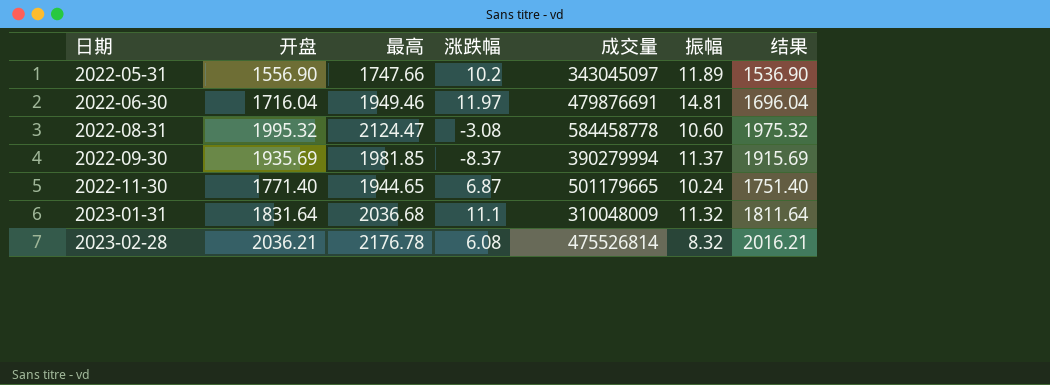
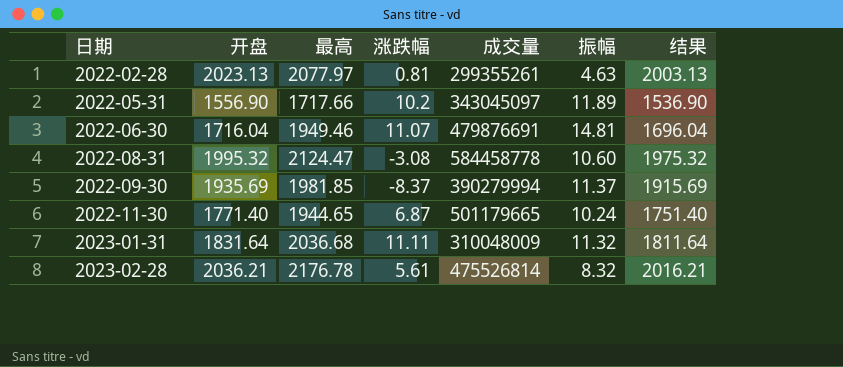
row 2022-02-28: none -> 2023.13 | 2077.97 | 0.81 | 299355261 | 4.63 | 2003.13
2022-05-31 | 最高: 1747.66 -> 1717.66
2022-06-30 | 涨跌幅: 11.97 -> 11.07
2023-01-31 | 涨跌幅: 11.1 -> 11.11
2023-02-28 | 涨跌幅: 6.08 -> 5.61

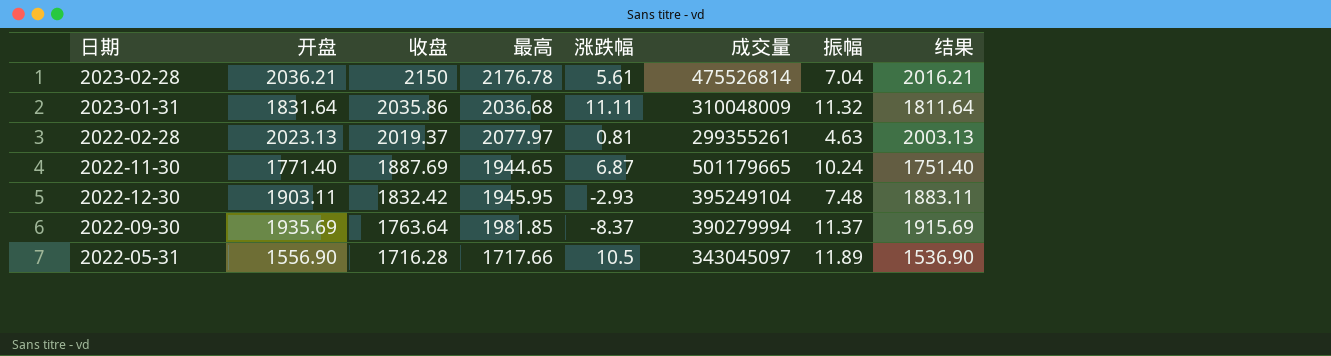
row order: 日期 ascending -> 收盘 descending
column 收盘 | position: none -> 3
row 2022-06-30: 1716.04 | 1949.46 | 11.07 | 479876691 | 14.81 | 1696.04 -> none
row 2022-08-31: 1995.32 | 2124.47 | -3.08 | 584458778 | 10.60 | 1975.32 -> none
2023-02-28 | 振幅: 8.32 -> 7.04
row 2022-12-30: none -> 1903.11 | 1832.42 | 1945.95 | -2.93 | 395249104 | 7.48 | 1883.11
2022-05-31 | 涨跌幅: 10.2 -> 10.5

